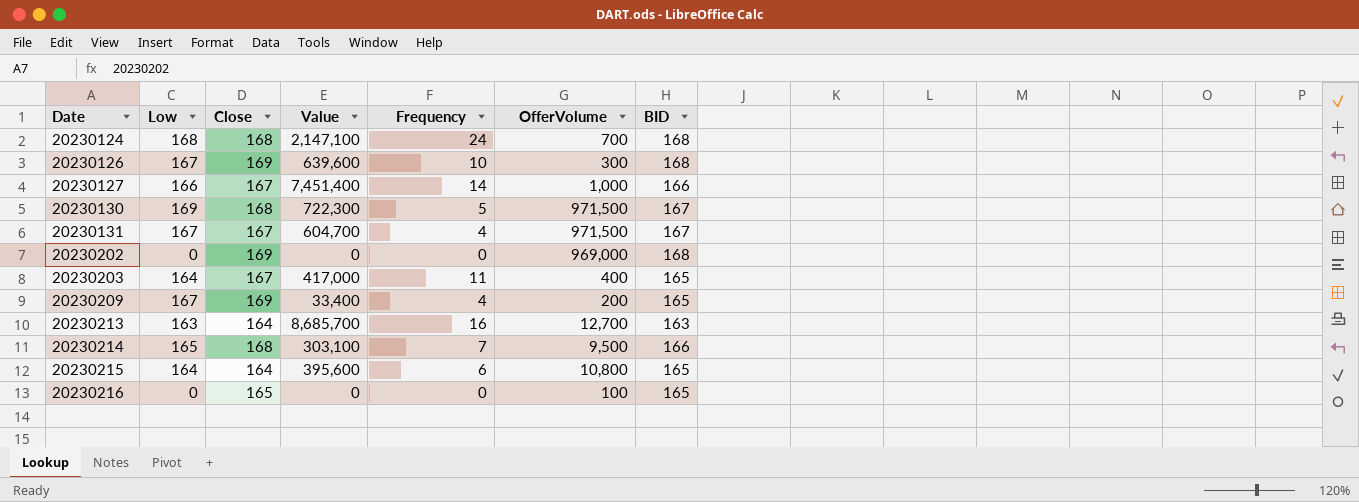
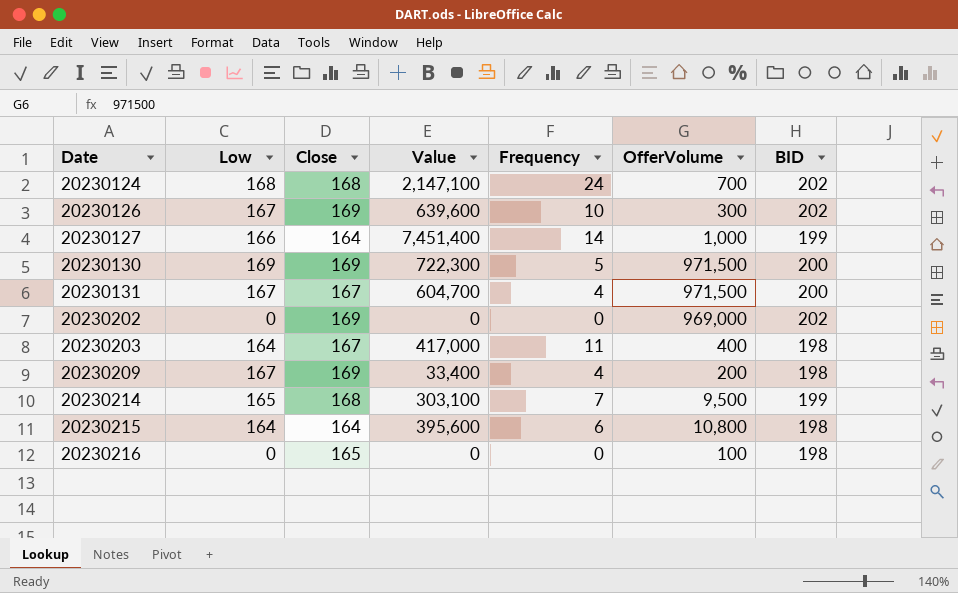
row 20230213: 163 | 164 | 8,685,700 | 16 | 12,700 | 163 -> none
20230124 | BID: 168 -> 202
20230126 | BID: 168 -> 202
20230127 | Close: 167 -> 164
20230127 | BID: 166 -> 199
20230130 | Close: 168 -> 169
20230130 | BID: 167 -> 200
20230131 | BID: 167 -> 200
20230202 | BID: 168 -> 202
20230203 | BID: 165 -> 198
20230209 | BID: 165 -> 198
20230214 | BID: 166 -> 199
20230215 | BID: 165 -> 198
20230216 | BID: 165 -> 198

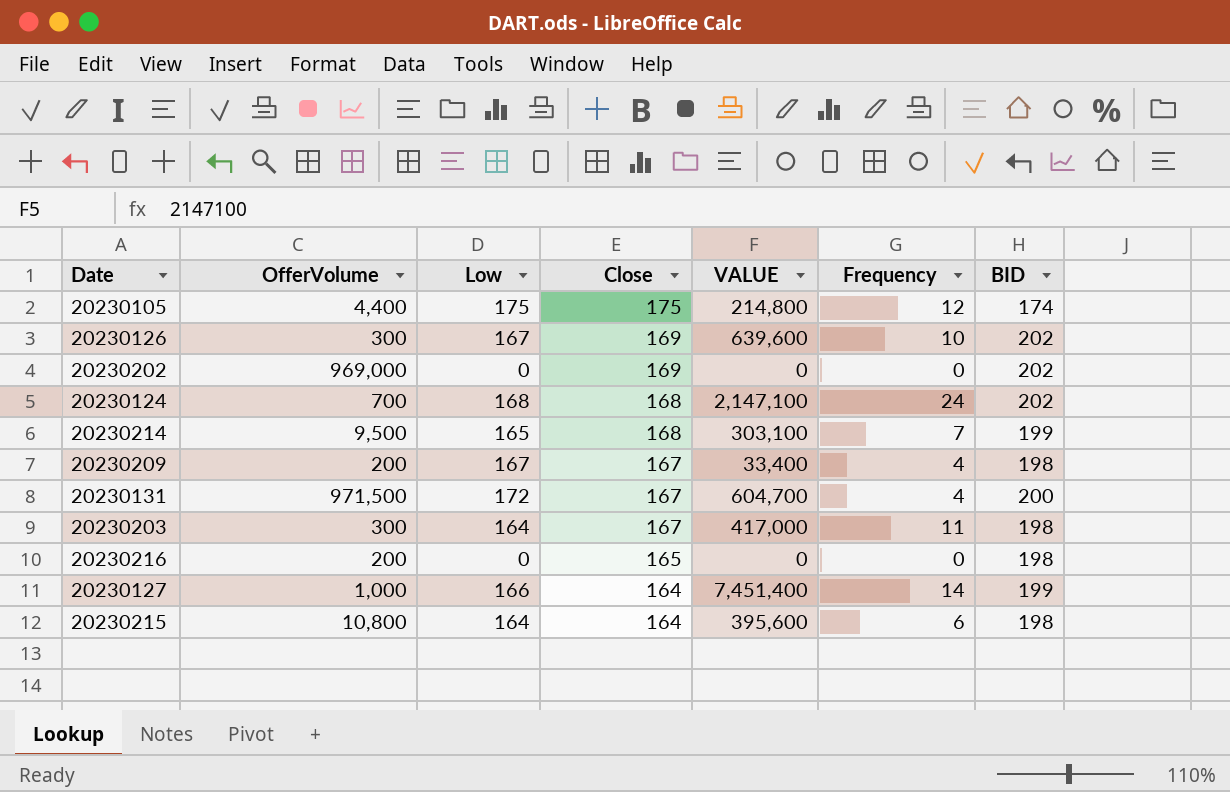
row order: Date ascending -> Close descending
column OfferVolume | position: 6 -> 2
column name: Value -> VALUE
row 20230130: 169 | 169 | 722,300 | 5 | 971,500 | 200 -> none
row 20230105: none -> 4,400 | 175 | 175 | 214,800 | 12 | 174
20230209 | Close: 169 -> 167
20230131 | Low: 167 -> 172
20230203 | OfferVolume: 400 -> 300
20230216 | OfferVolume: 100 -> 200

